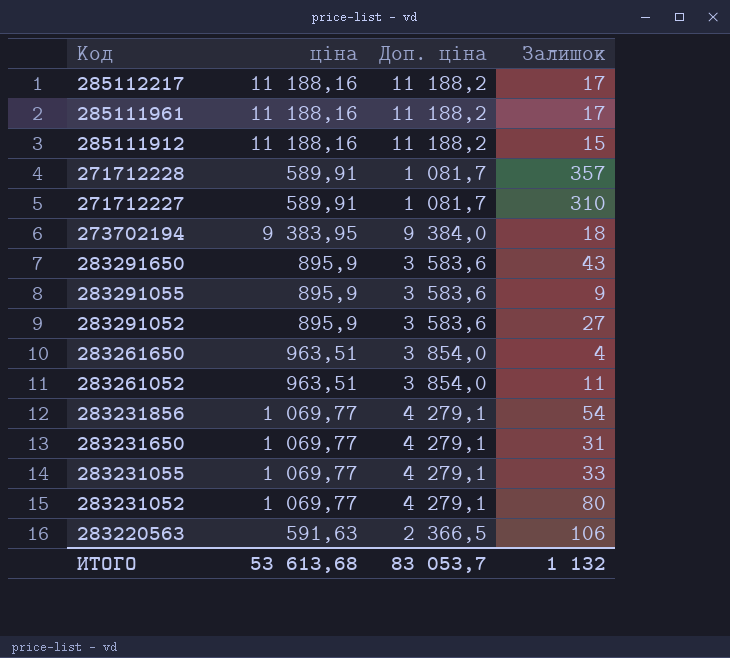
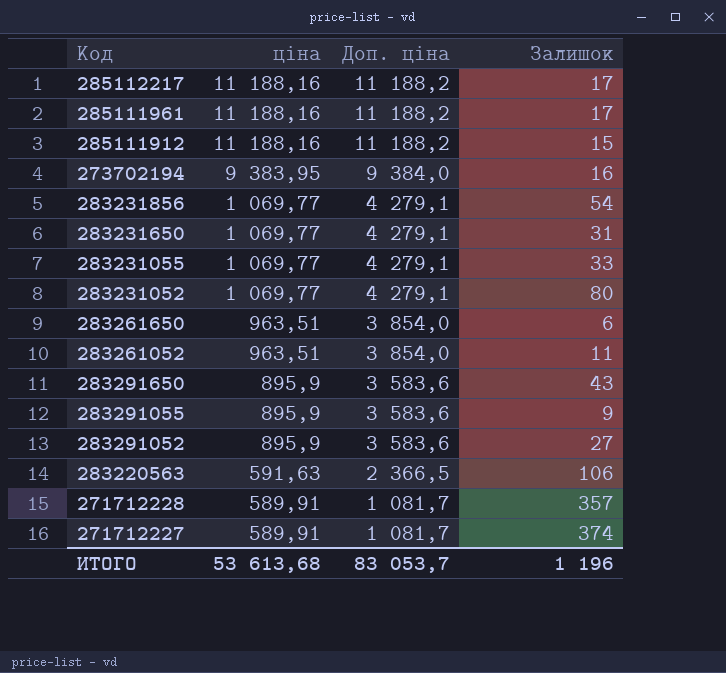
row order: none -> ціна descending
273702194 | Залишок: 18 -> 16
283261650 | Залишок: 4 -> 6
271712227 | Залишок: 310 -> 374
ИТОГО | Залишок: 1 132 -> 1 196

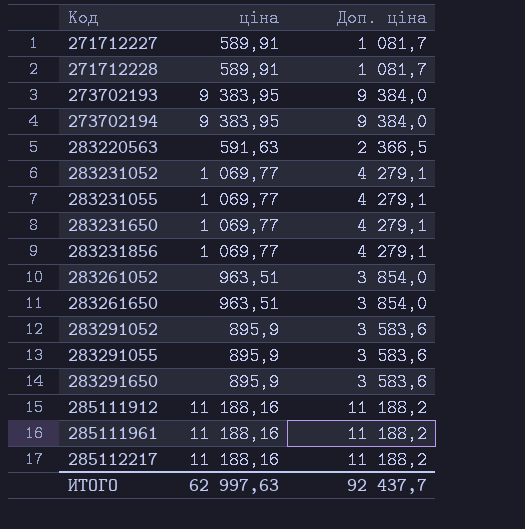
row order: ціна descending -> Код ascending
column Залишок | position: 4 -> none
row 273702193: none -> 9 383,95 | 9 384,0
ИТОГО | ціна: 53 613,68 -> 62 997,63
ИТОГО | Доп. ціна: 83 053,7 -> 92 437,7

